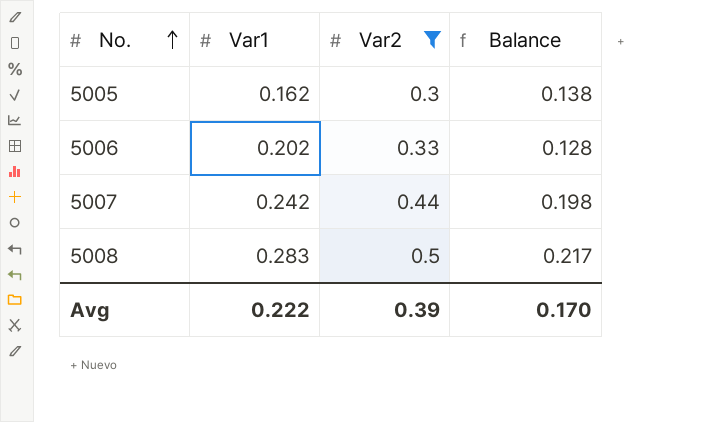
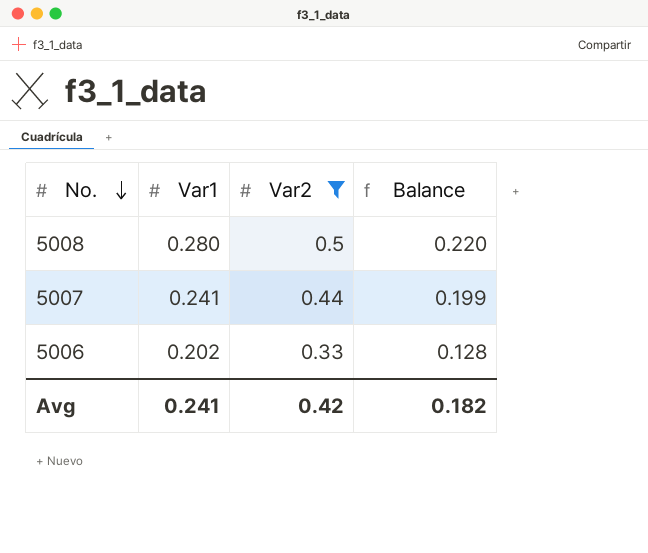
row order: No. ascending -> No. descending
row 5005: 0.162 | 0.3 | 0.138 -> none
5008 | Var1: 0.283 -> 0.280
5008 | Balance: 0.217 -> 0.220
5007 | Var1: 0.242 -> 0.241
5007 | Balance: 0.198 -> 0.199
Avg | Var1: 0.222 -> 0.241
Avg | Var2: 0.39 -> 0.42
Avg | Balance: 0.170 -> 0.182

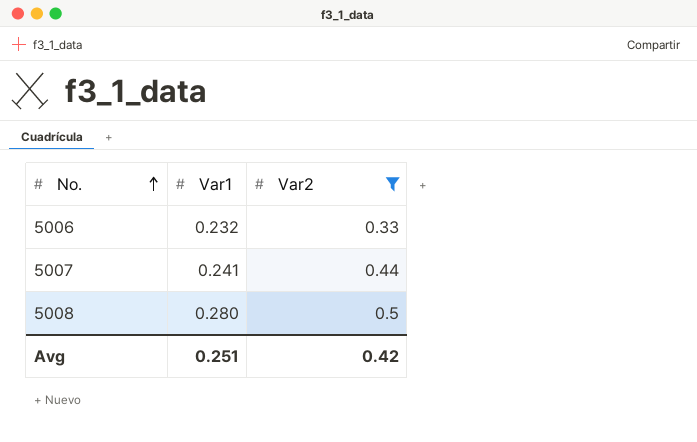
row order: No. descending -> No. ascending
column Balance | formula: [Var2] - [Var1] -> none
5006 | Var1: 0.202 -> 0.232
Avg | Var1: 0.241 -> 0.251

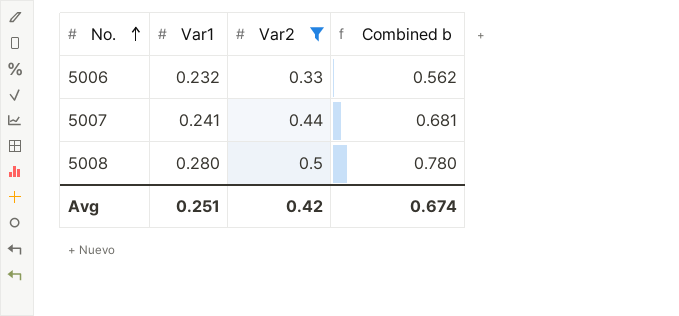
column Combined b | formula: none -> [Var1] + [Var2]

